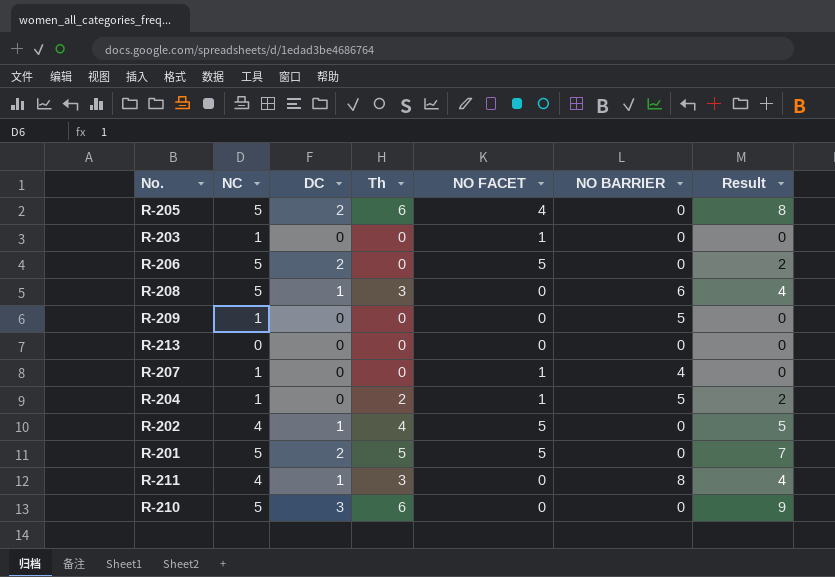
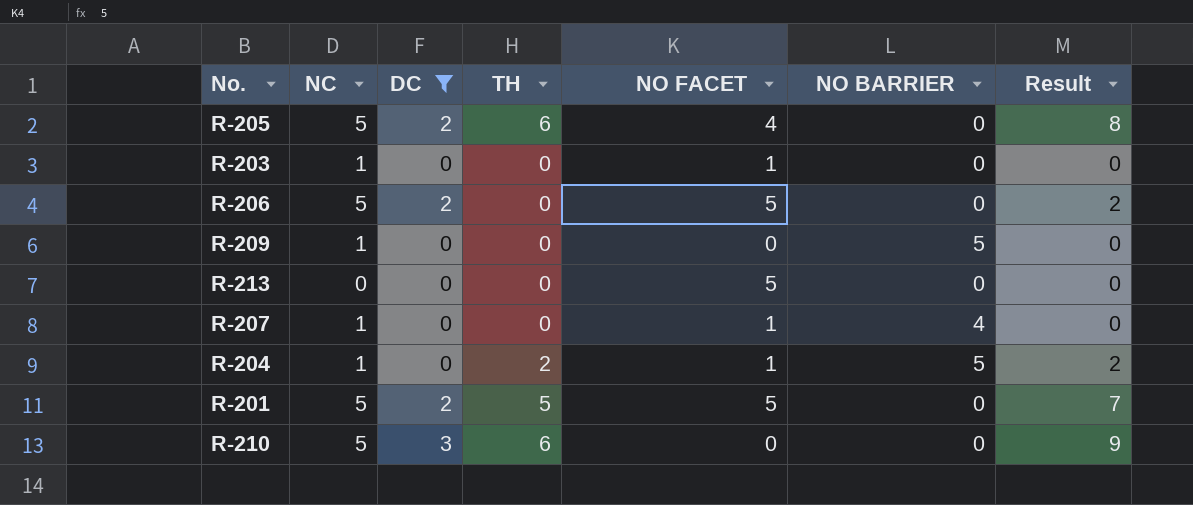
filter: none -> DC != 1
column name: Th -> TH
R-213 | NO FACET: 0 -> 5

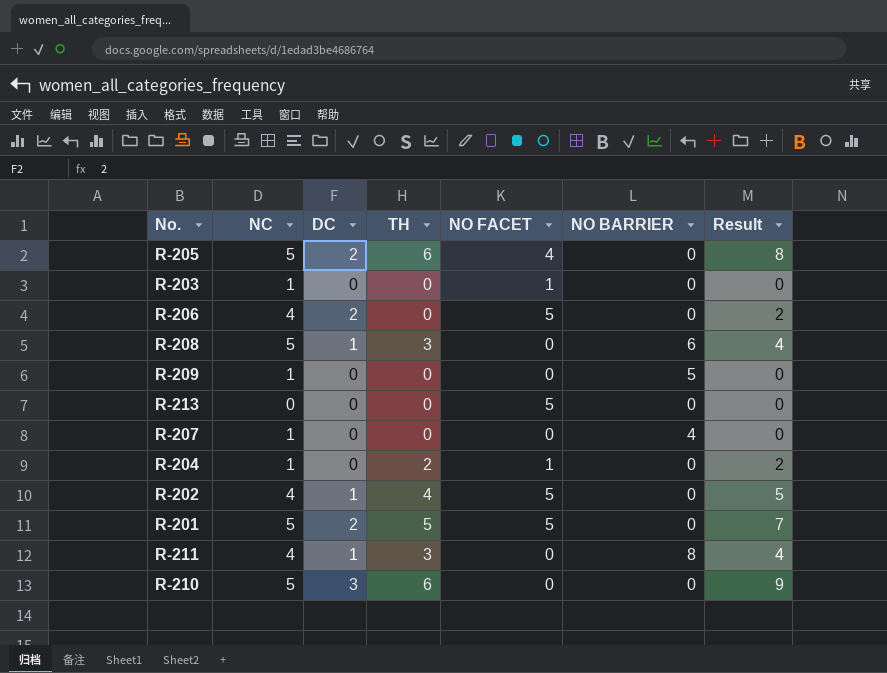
filter: DC != 1 -> none
R-206 | NC: 5 -> 4
R-207 | NO FACET: 1 -> 0
R-204 | NO BARRIER: 5 -> 0

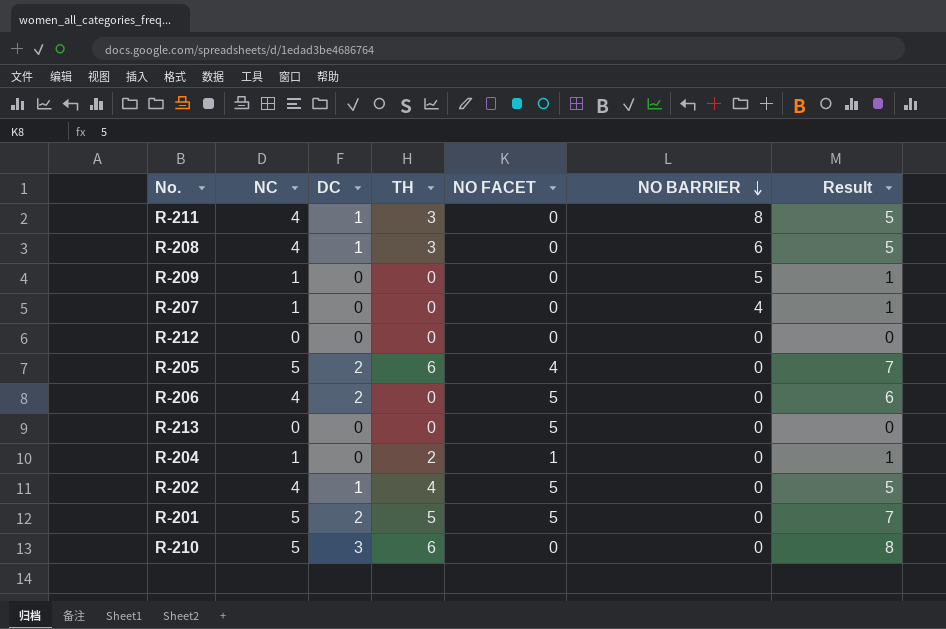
row order: none -> NO BARRIER descending
column Result | formula: [DC] + [TH] -> [NC] + [DC]
row R-203: 1 | 0 | 0 | 1 | 0 | 0 -> none
R-208 | NC: 5 -> 4
row R-212: none -> 0 | 0 | 0 | 0 | 0 | 0

